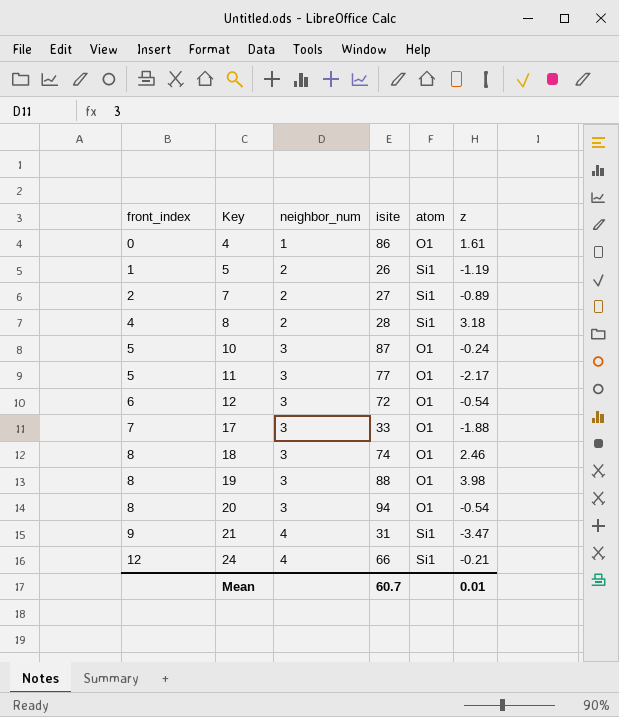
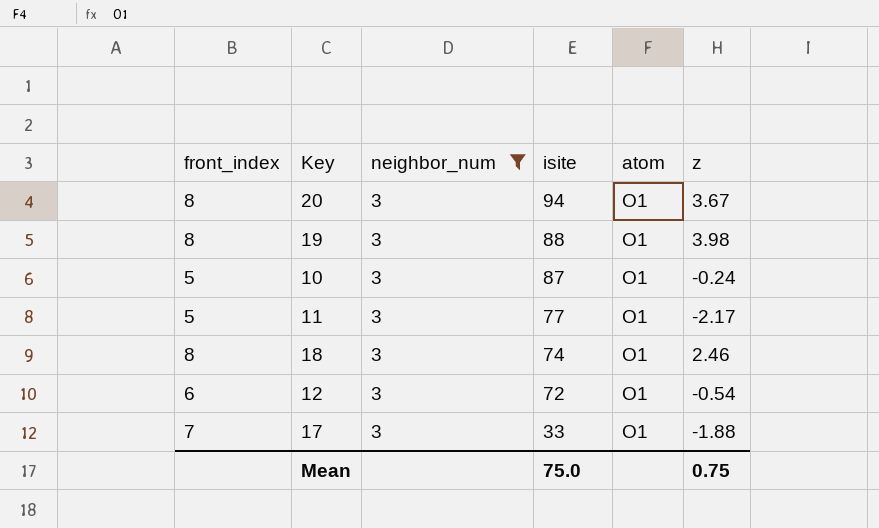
filter: none -> neighbor_num = 3
row order: front_index ascending -> isite descending
20 | z: -0.54 -> 3.67
Mean | isite: 60.7 -> 75.0
Mean | z: 0.01 -> 0.75

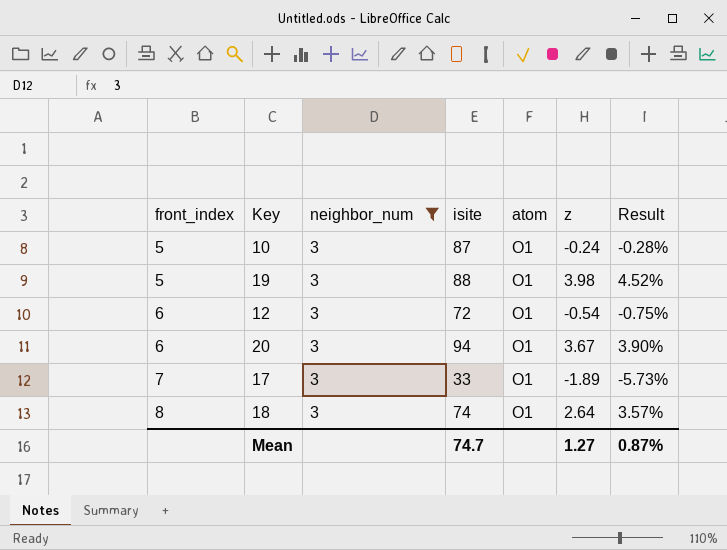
row order: isite descending -> front_index ascending
column Result | formula: none -> [z] / [isite]
row 11: 5 | 3 | 77 | O1 | -2.17 -> none
19 | front_index: 8 -> 5
20 | front_index: 8 -> 6
17 | z: -1.88 -> -1.89
18 | z: 2.46 -> 2.64
Mean | isite: 75.0 -> 74.7
Mean | z: 0.75 -> 1.27

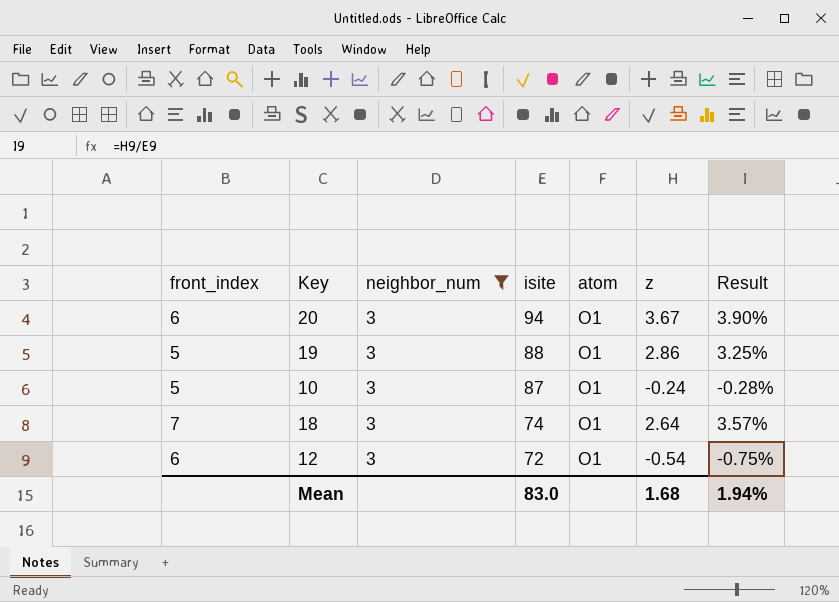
row order: front_index ascending -> isite descending
row 17: 7 | 3 | 33 | O1 | -1.89 | -5.73% -> none
19 | z: 3.98 -> 2.86
19 | Result: 4.52% -> 3.25%
18 | front_index: 8 -> 7
Mean | isite: 74.7 -> 83.0
Mean | z: 1.27 -> 1.68
Mean | Result: 0.87% -> 1.94%

